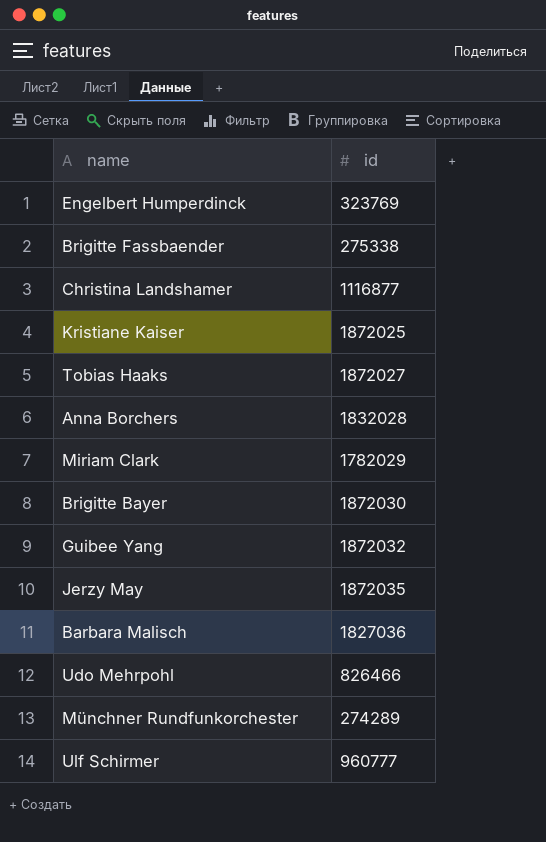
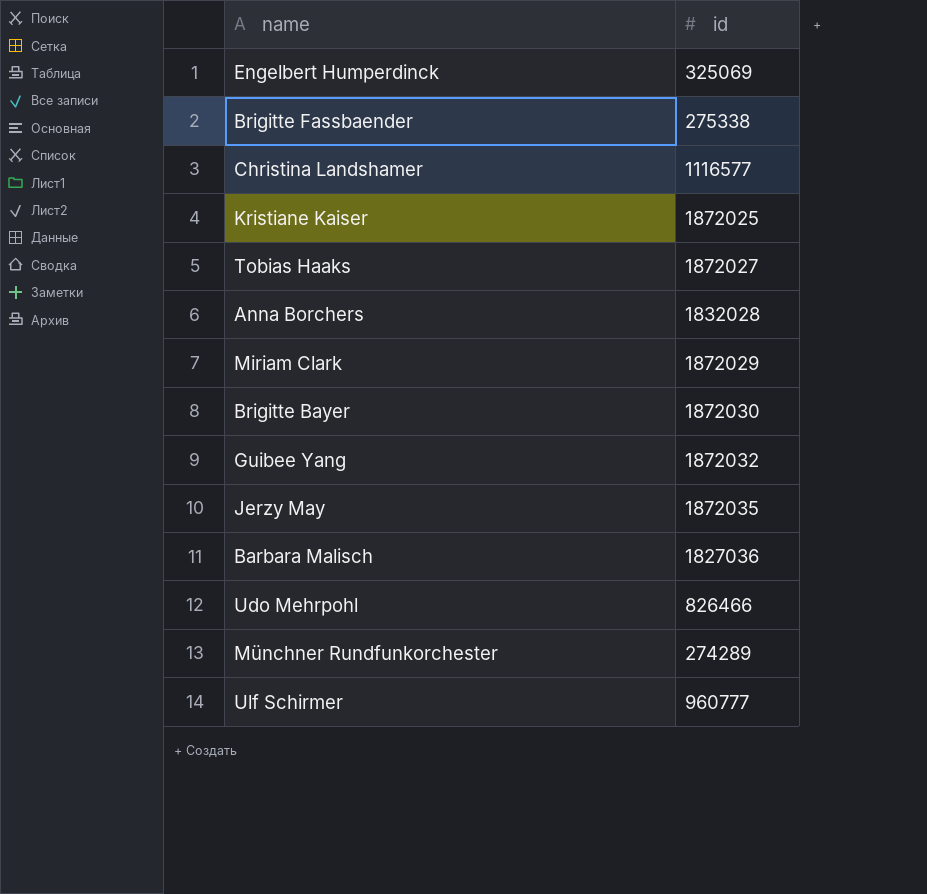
Engelbert Humperdinck | id: 323769 -> 325069
Christina Landshamer | id: 1116877 -> 1116577
Miriam Clark | id: 1782029 -> 1872029

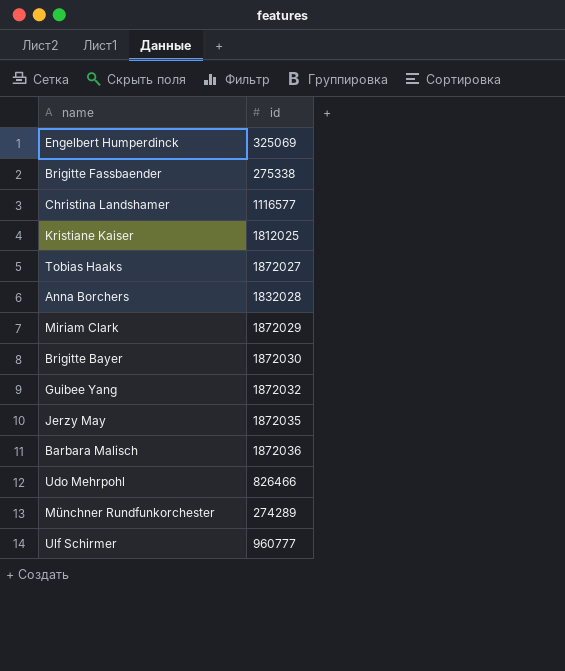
Kristiane Kaiser | id: 1872025 -> 1812025
Barbara Malisch | id: 1827036 -> 1872036

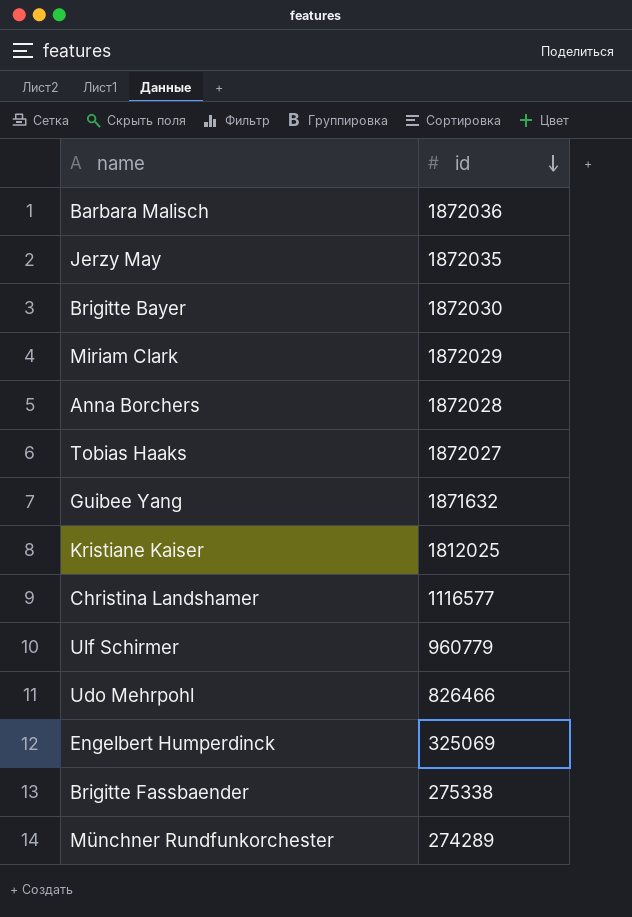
row order: none -> id descending
Anna Borchers | id: 1832028 -> 1872028
Guibee Yang | id: 1872032 -> 1871632
Ulf Schirmer | id: 960777 -> 960779

